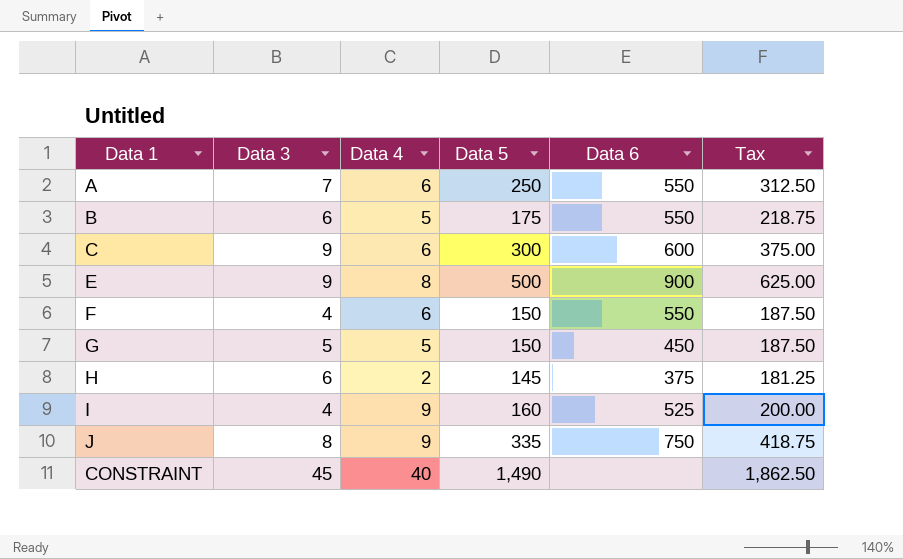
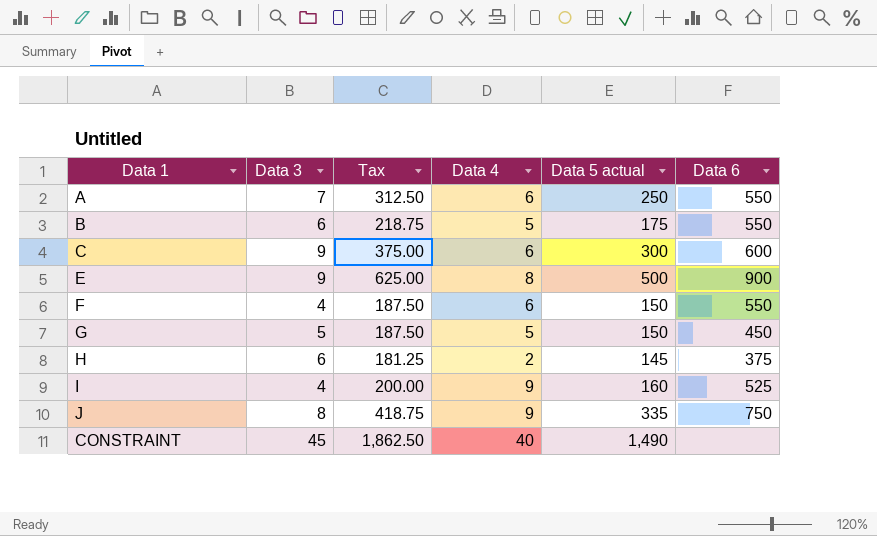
column Tax | position: 6 -> 3
column name: Data 5 -> Data 5 actual

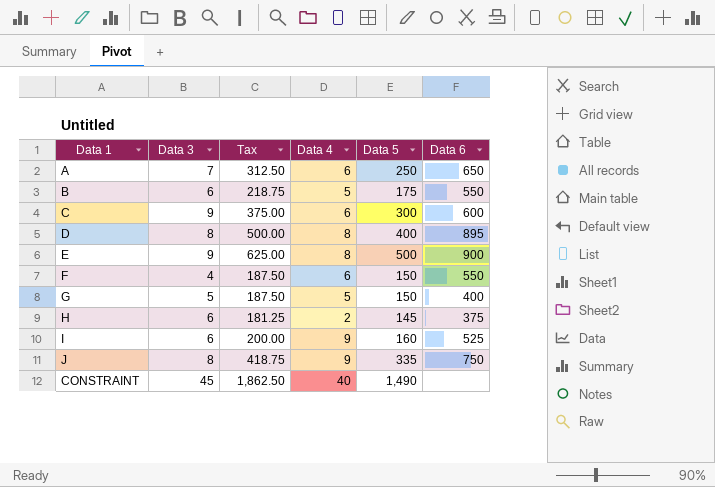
column name: Data 5 actual -> Data 5
A | Data 6: 550 -> 650
row D: none -> 8 | 500.00 | 8 | 400 | 895
G | Data 6: 450 -> 400
I | Data 3: 4 -> 6

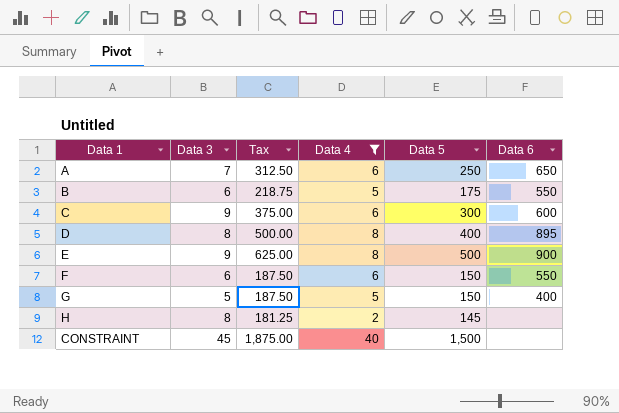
filter: none -> Data 4 != 9
F | Data 3: 4 -> 6
H | Data 3: 6 -> 8
H | Data 6: 375 -> none
CONSTRAINT | Tax: 1,862.50 -> 1,875.00
CONSTRAINT | Data 5: 1,490 -> 1,500

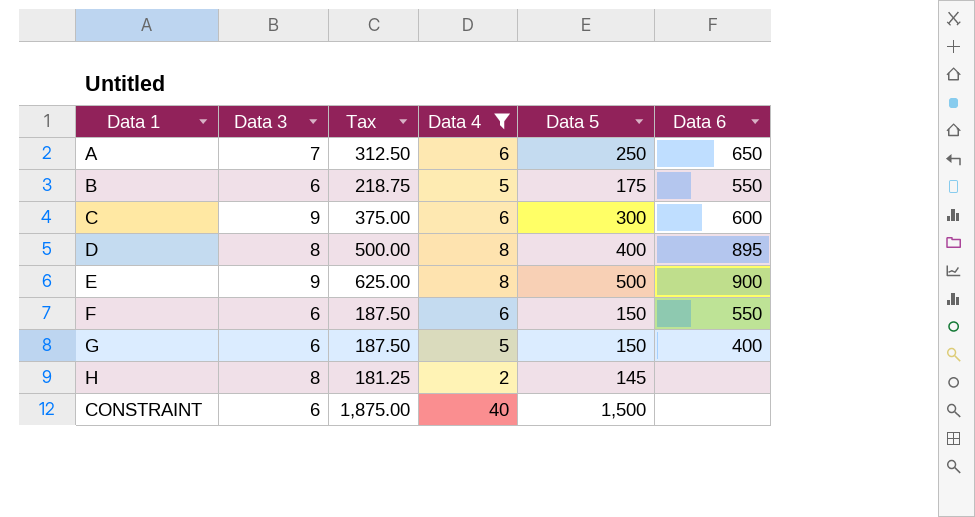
G | Data 3: 5 -> 6
CONSTRAINT | Data 3: 45 -> 6

